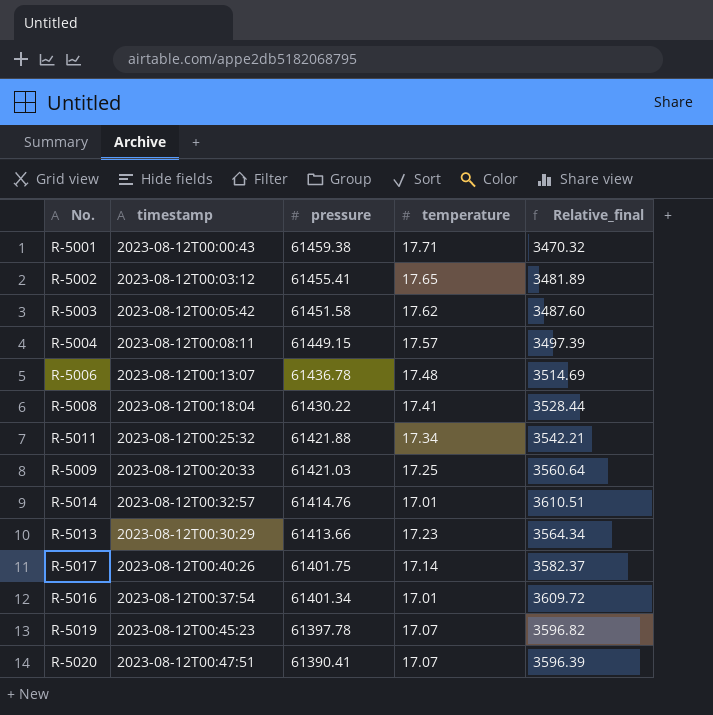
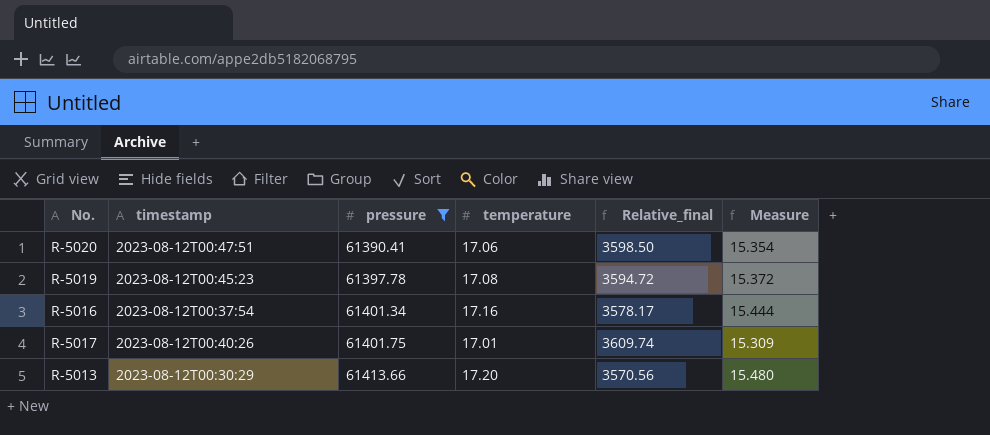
filter: none -> pressure <= 61413.66
row order: pressure descending -> pressure ascending
column Measure | formula: none -> [temperature] * 0.9
R-5020 | temperature: 17.07 -> 17.06
R-5020 | Relative_final: 3596.39 -> 3598.50
R-5019 | temperature: 17.07 -> 17.08
R-5019 | Relative_final: 3596.82 -> 3594.72
R-5016 | temperature: 17.01 -> 17.16
R-5016 | Relative_final: 3609.72 -> 3578.17
R-5017 | temperature: 17.14 -> 17.01
R-5017 | Relative_final: 3582.37 -> 3609.74
R-5013 | temperature: 17.23 -> 17.20
R-5013 | Relative_final: 3564.34 -> 3570.56

